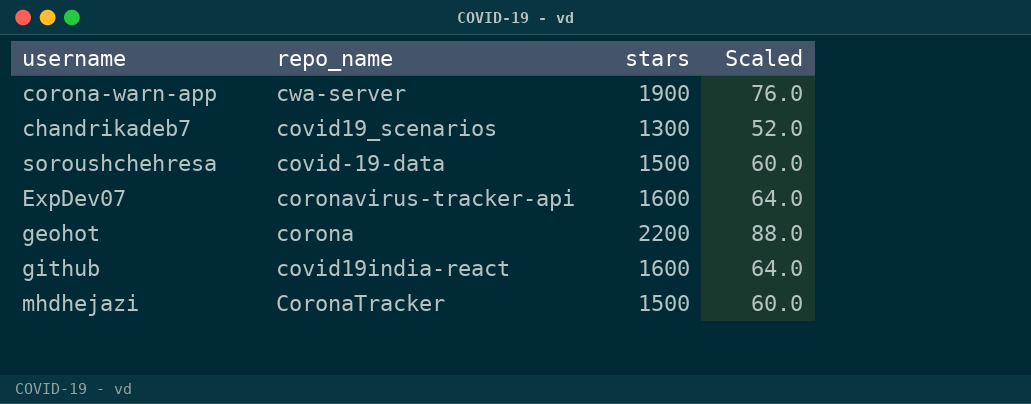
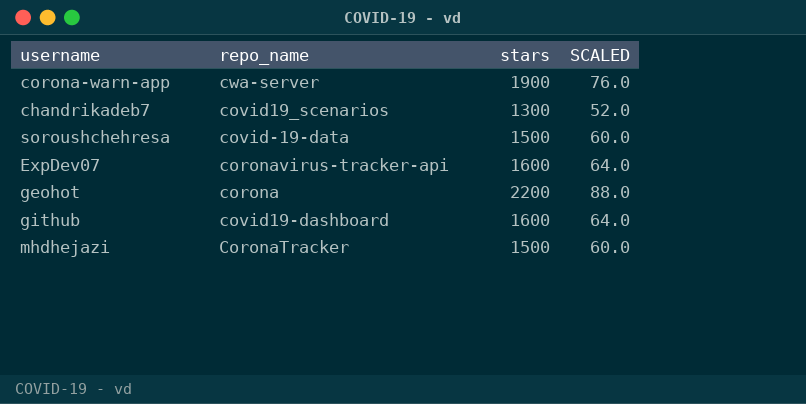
column name: Scaled -> SCALED
github | repo_name: covid19india-react -> covid19-dashboard

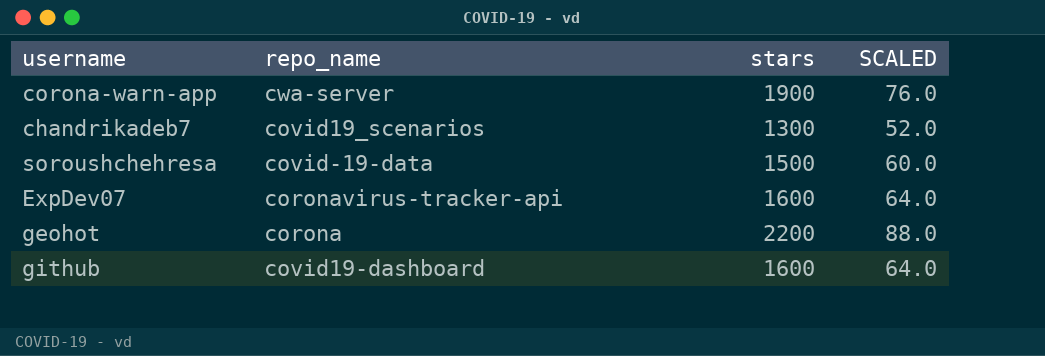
row mhdhejazi: CoronaTracker | 1500 | 60.0 -> none

